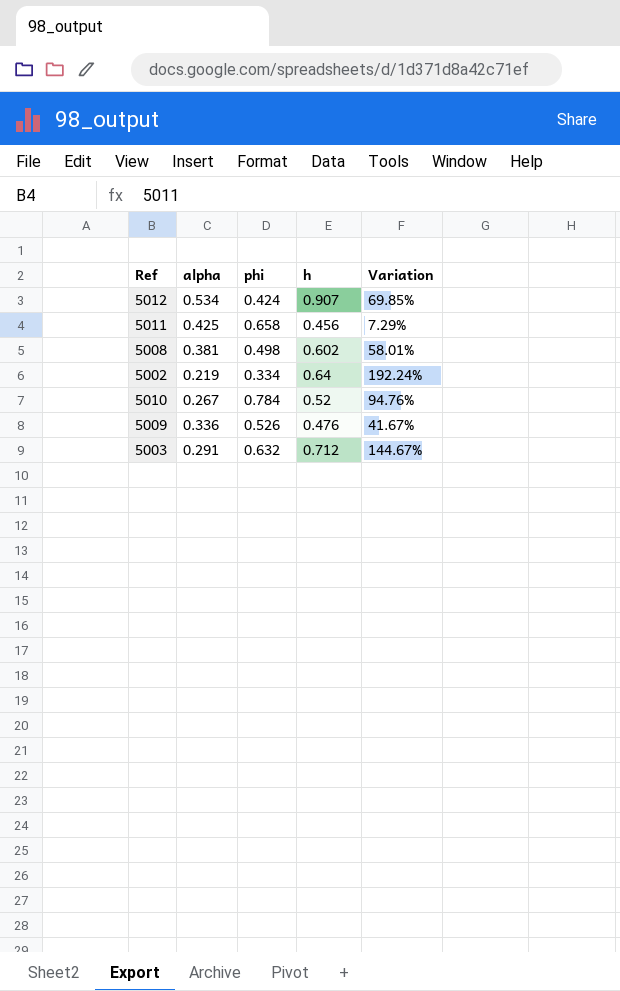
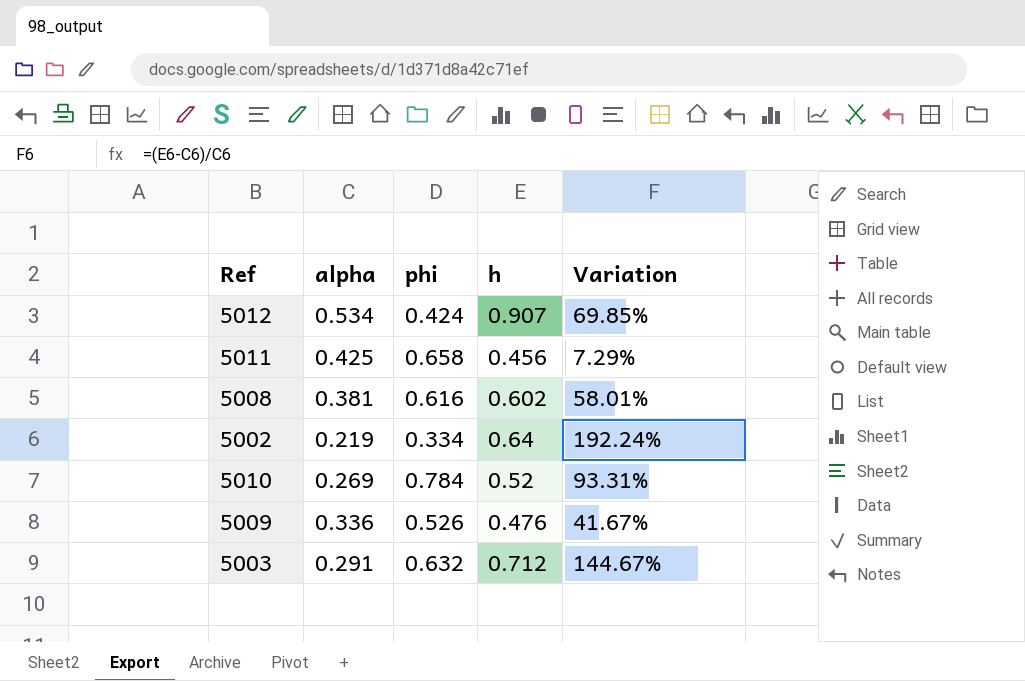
5008 | phi: 0.498 -> 0.616
5010 | alpha: 0.267 -> 0.269
5010 | Variation: 94.76% -> 93.31%

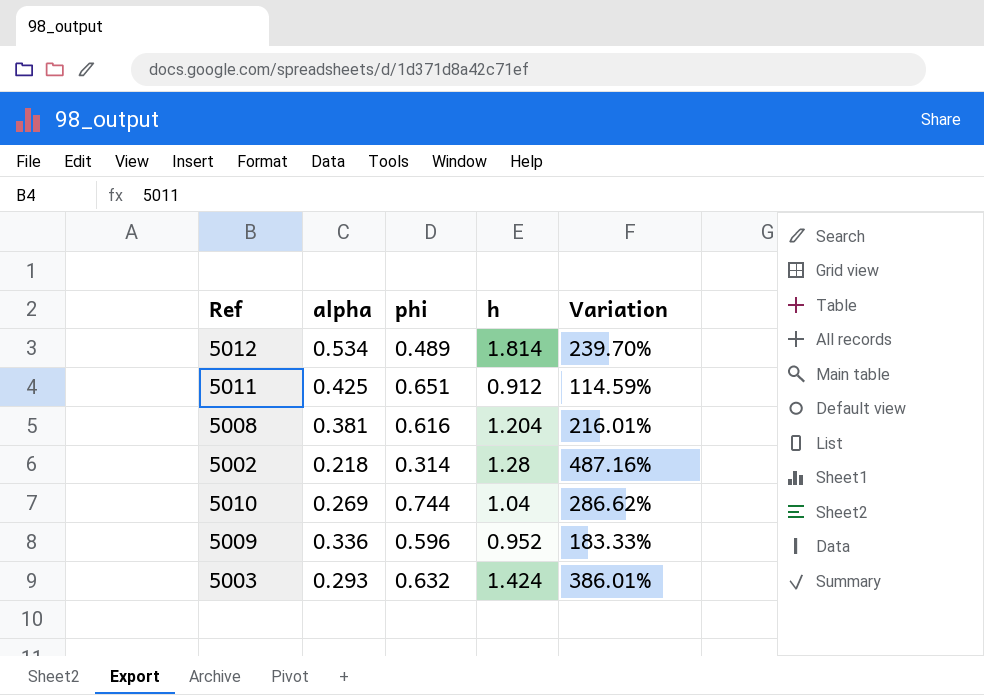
5012 | phi: 0.424 -> 0.489
5012 | h: 0.907 -> 1.814
5012 | Variation: 69.85% -> 239.70%
5011 | phi: 0.658 -> 0.651
5011 | h: 0.456 -> 0.912
5011 | Variation: 7.29% -> 114.59%
5008 | h: 0.602 -> 1.204
5008 | Variation: 58.01% -> 216.01%
5002 | alpha: 0.219 -> 0.218
5002 | phi: 0.334 -> 0.314
5002 | h: 0.64 -> 1.28
5002 | Variation: 192.24% -> 487.16%
5010 | phi: 0.784 -> 0.744
5010 | h: 0.52 -> 1.04
5010 | Variation: 93.31% -> 286.62%
5009 | phi: 0.526 -> 0.596
5009 | h: 0.476 -> 0.952
5009 | Variation: 41.67% -> 183.33%
5003 | alpha: 0.291 -> 0.293
5003 | h: 0.712 -> 1.424
5003 | Variation: 144.67% -> 386.01%

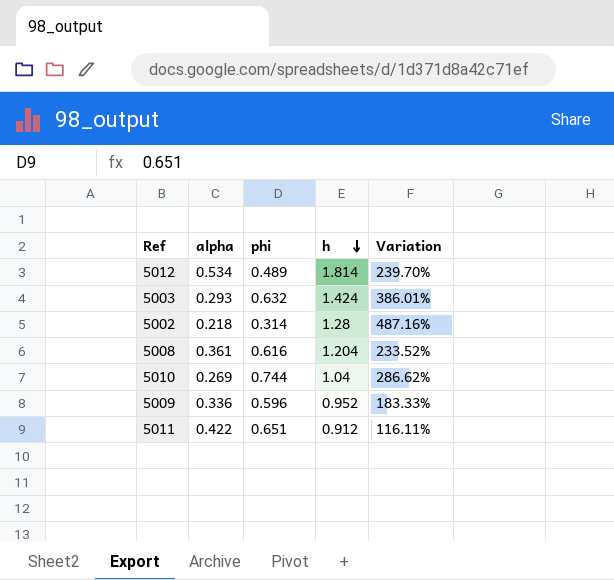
row order: none -> h descending
5008 | alpha: 0.381 -> 0.361
5008 | Variation: 216.01% -> 233.52%
5011 | alpha: 0.425 -> 0.422
5011 | Variation: 114.59% -> 116.11%

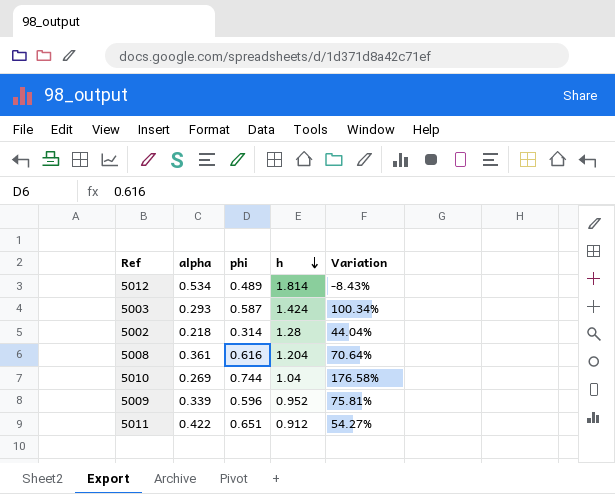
column Variation | formula: ([h] - [alpha]) / [alpha] -> ([phi] - [alpha]) / [alpha]
5003 | phi: 0.632 -> 0.587
5009 | alpha: 0.336 -> 0.339

